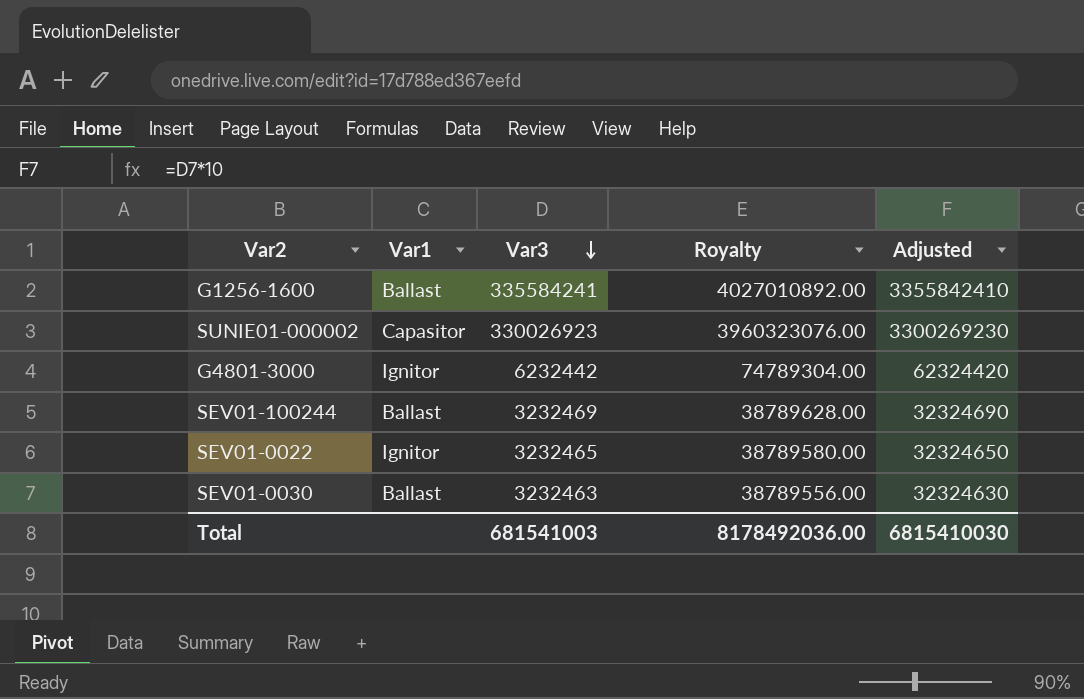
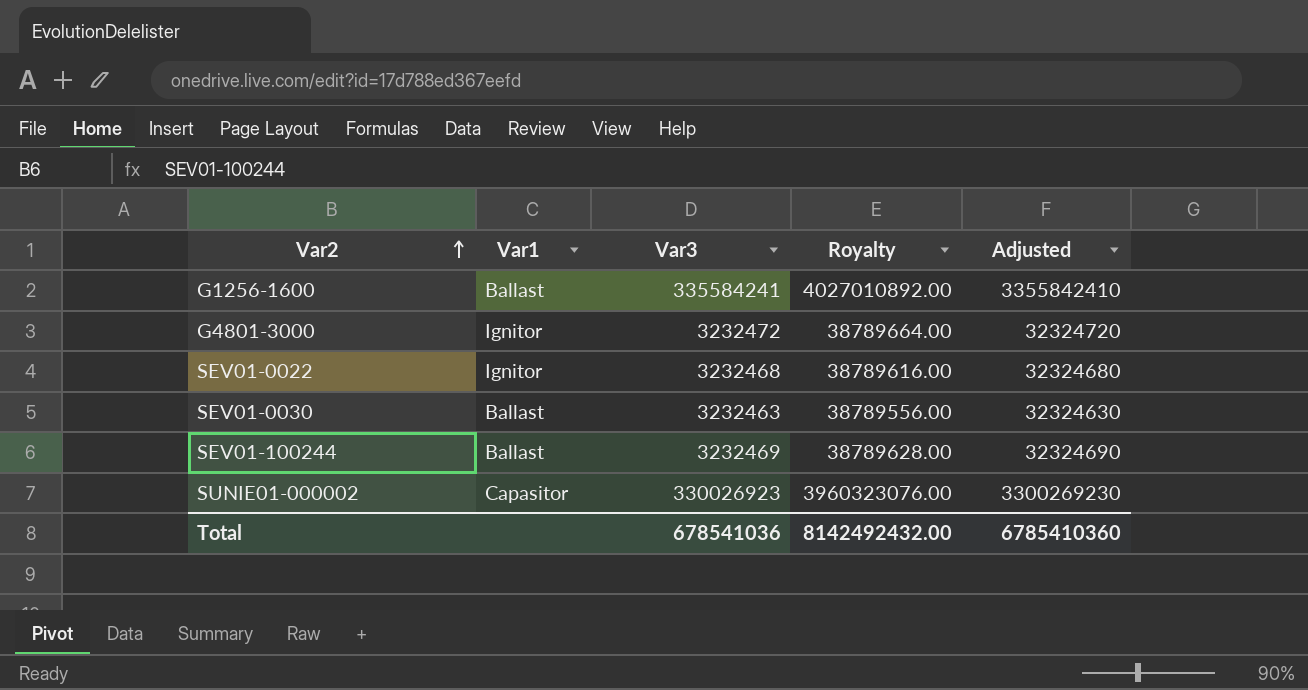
row order: Var3 descending -> Var2 ascending
G4801-3000 | Var3: 6232442 -> 3232472
G4801-3000 | Royalty: 74789304.00 -> 38789664.00
G4801-3000 | Adjusted: 62324420 -> 32324720
SEV01-0022 | Var3: 3232465 -> 3232468
SEV01-0022 | Royalty: 38789580.00 -> 38789616.00
SEV01-0022 | Adjusted: 32324650 -> 32324680
Total | Var3: 681541003 -> 678541036
Total | Royalty: 8178492036.00 -> 8142492432.00
Total | Adjusted: 6815410030 -> 6785410360

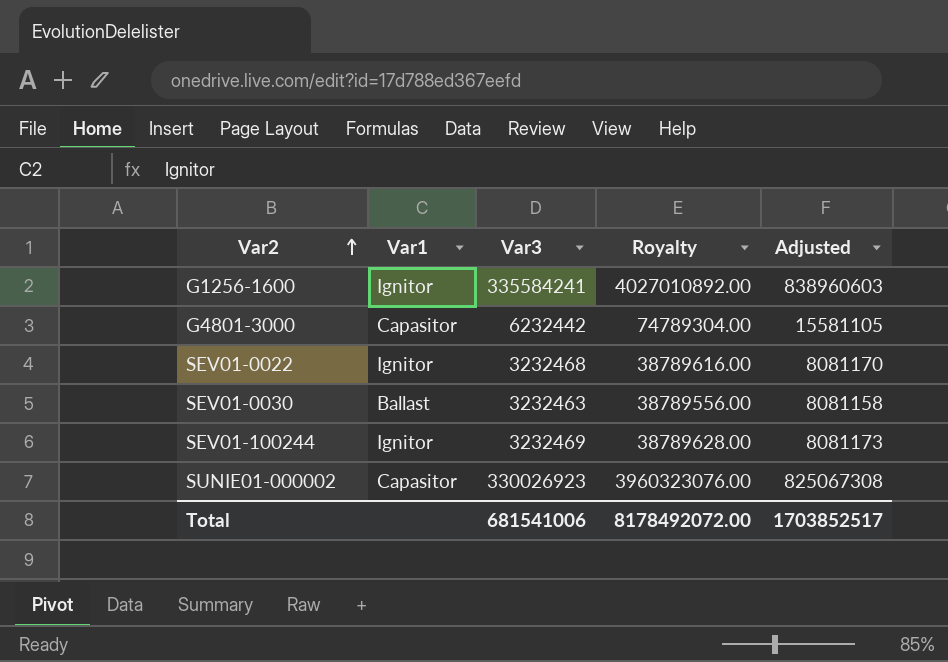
column Adjusted | formula: [Var3] * 10 -> [Var3] * 2.5
G1256-1600 | Var1: Ballast -> Ignitor
G4801-3000 | Var1: Ignitor -> Capasitor
G4801-3000 | Var3: 3232472 -> 6232442
G4801-3000 | Royalty: 38789664.00 -> 74789304.00
SEV01-100244 | Var1: Ballast -> Ignitor
Total | Var3: 678541036 -> 681541006
Total | Royalty: 8142492432.00 -> 8178492072.00
Total | Adjusted: 6785410360 -> 1703852517

